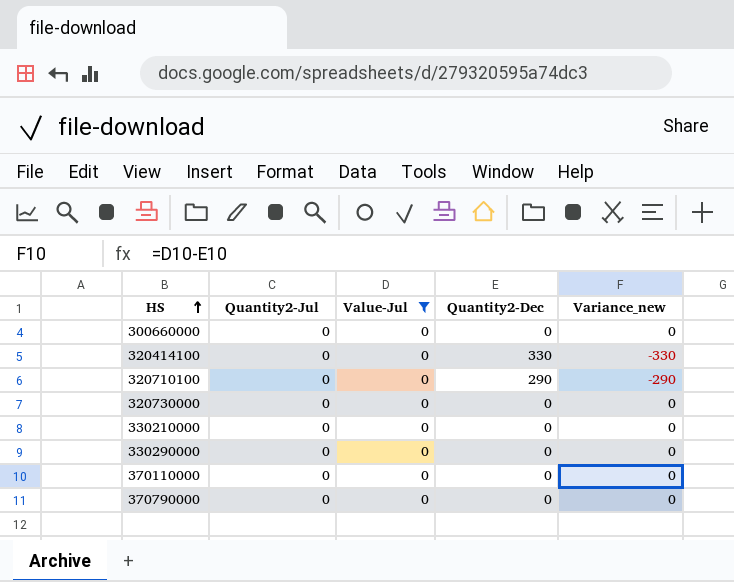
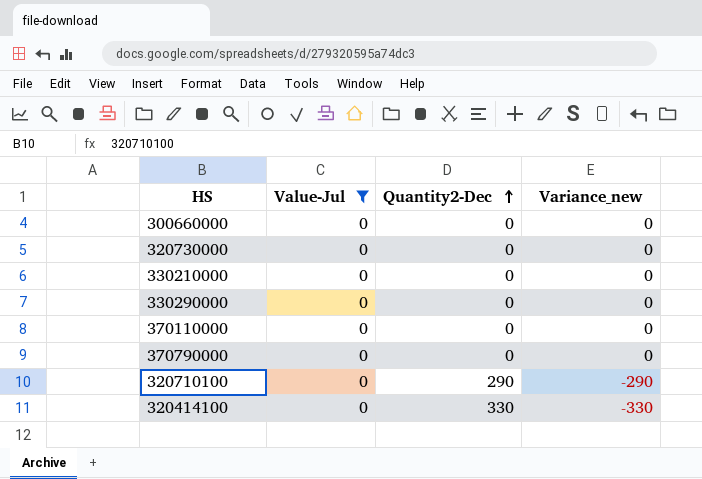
row order: HS ascending -> Quantity2-Dec ascending
column Quantity2-Jul | position: 2 -> none

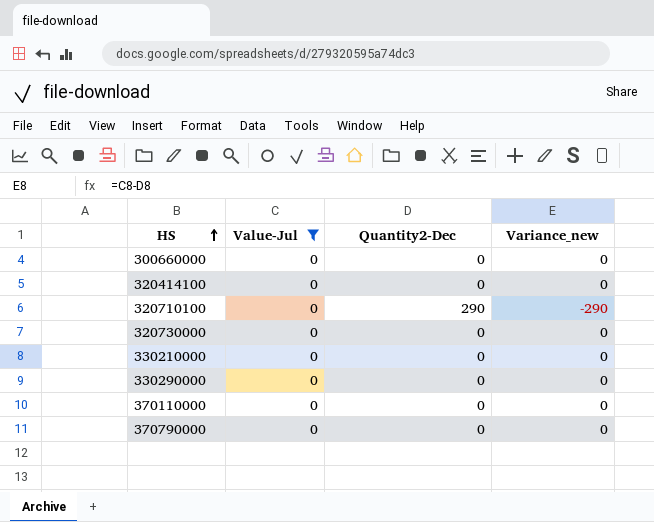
row order: Quantity2-Dec ascending -> HS ascending
320414100 | Quantity2-Dec: 330 -> 0
320414100 | Variance_new: -330 -> 0

